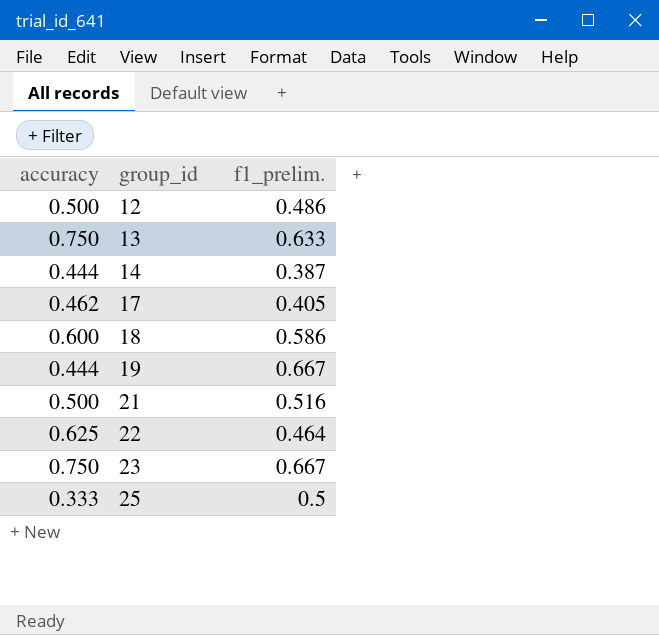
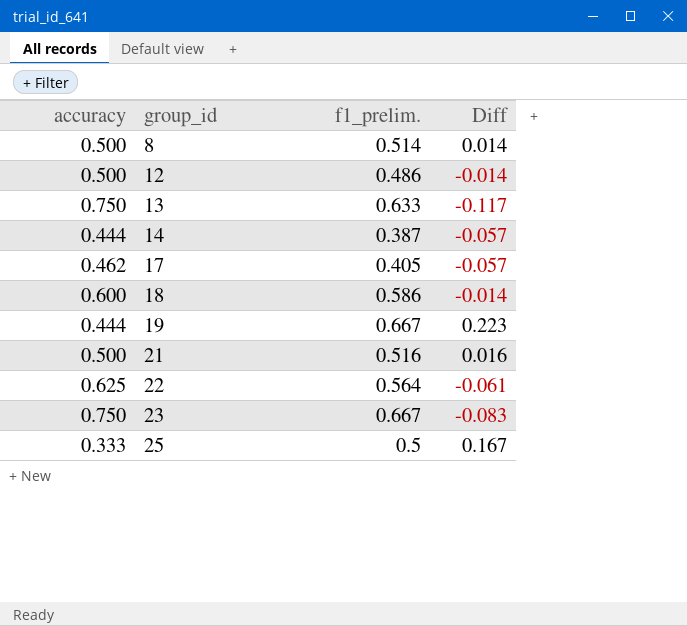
column Diff | formula: none -> [f1_prelim.] - [accuracy]
row 8: none -> 0.500 | 0.514 | 0.014
22 | f1_prelim.: 0.464 -> 0.564

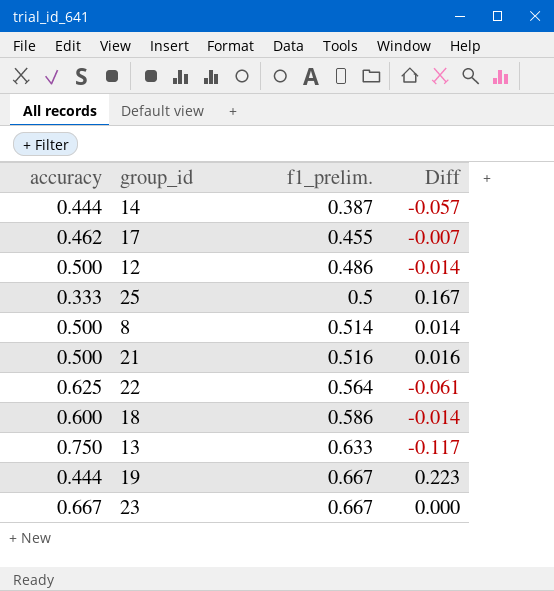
row order: group_id ascending -> f1_prelim. ascending
17 | f1_prelim.: 0.405 -> 0.455
17 | Diff: -0.057 -> -0.007
23 | accuracy: 0.750 -> 0.667
23 | Diff: -0.083 -> 0.000

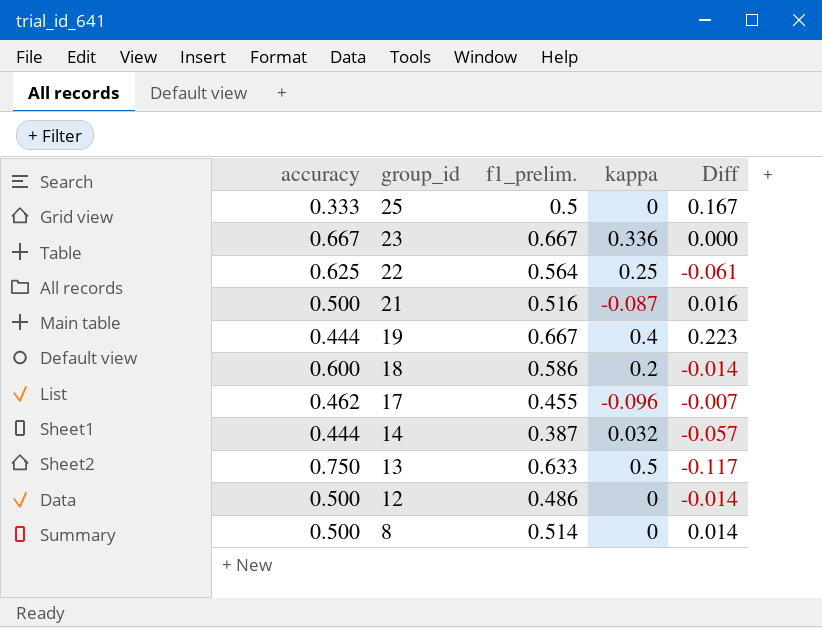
row order: f1_prelim. ascending -> group_id descending
column kappa | position: none -> 4

